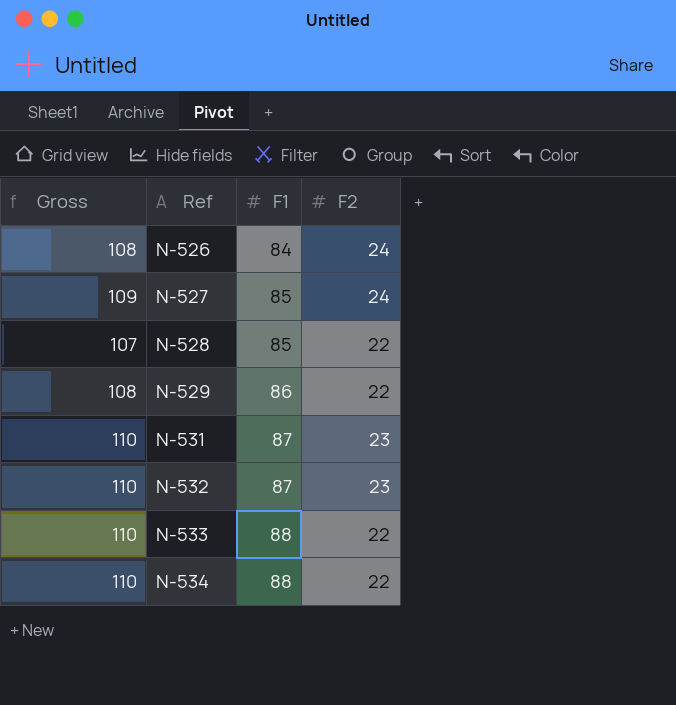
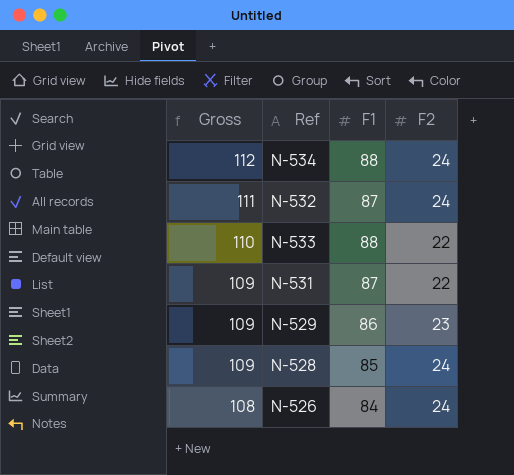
row order: Ref ascending -> Gross descending
row N-527: 109 | 85 | 24 -> none
N-534 | Gross: 110 -> 112
N-534 | F2: 22 -> 24
N-532 | Gross: 110 -> 111
N-532 | F2: 23 -> 24
N-531 | Gross: 110 -> 109
N-531 | F2: 23 -> 22
N-529 | Gross: 108 -> 109
N-529 | F2: 22 -> 23
N-528 | Gross: 107 -> 109
N-528 | F2: 22 -> 24

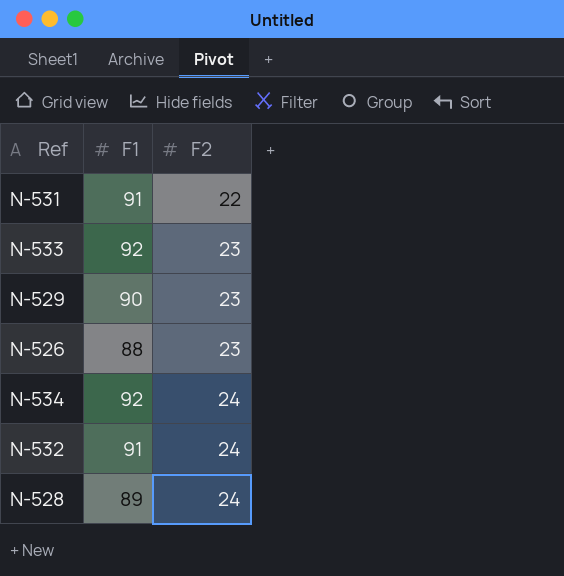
row order: Gross descending -> F2 ascending
column Gross | formula: [F1] + [F2] -> none
N-531 | F1: 87 -> 91
N-533 | F1: 88 -> 92
N-533 | F2: 22 -> 23
N-529 | F1: 86 -> 90
N-526 | F1: 84 -> 88
N-526 | F2: 24 -> 23
N-534 | F1: 88 -> 92
N-532 | F1: 87 -> 91
N-528 | F1: 85 -> 89

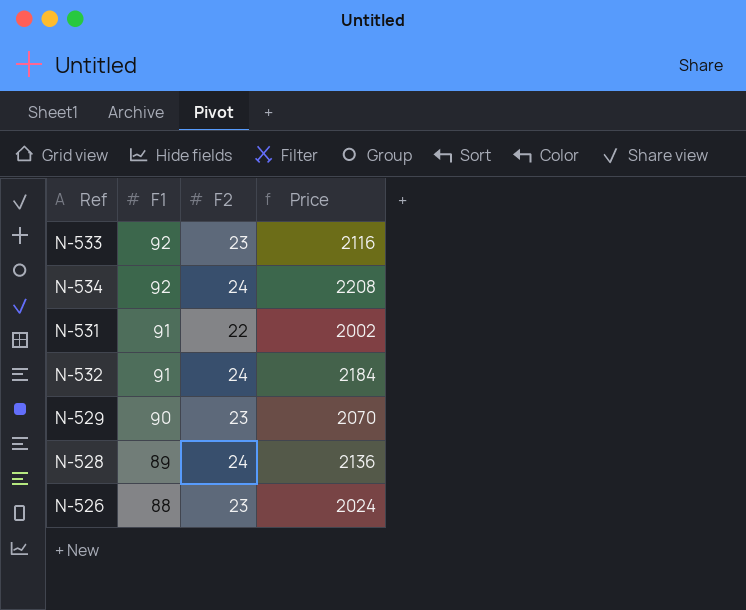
row order: F2 ascending -> F1 descending
column Price | formula: none -> [F1] * [F2]

